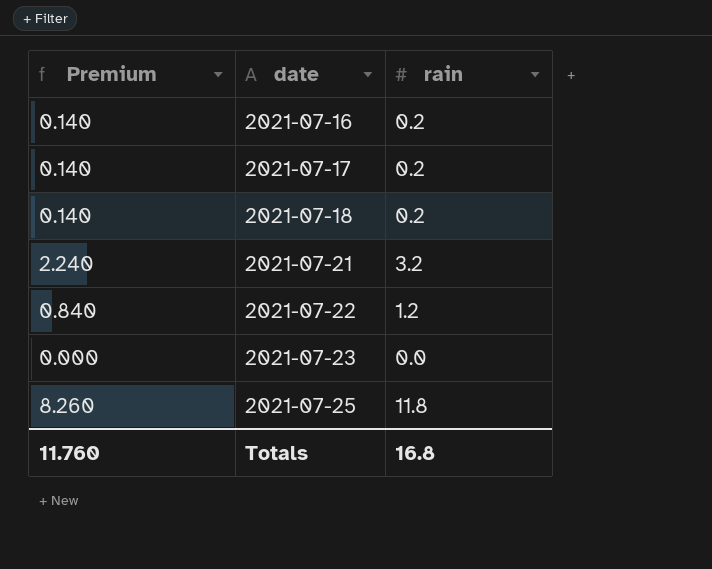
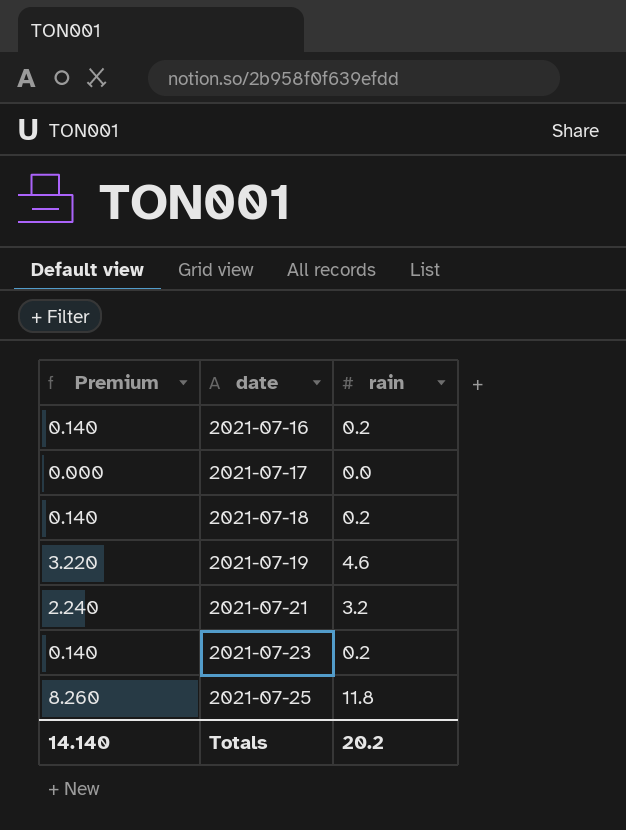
row 2021-07-22: 0.840 | 1.2 -> none
2021-07-17 | Premium: 0.140 -> 0.000
2021-07-17 | rain: 0.2 -> 0.0
row 2021-07-19: none -> 3.220 | 4.6
2021-07-23 | Premium: 0.000 -> 0.140
2021-07-23 | rain: 0.0 -> 0.2
Totals | Premium: 11.760 -> 14.140
Totals | rain: 16.8 -> 20.2

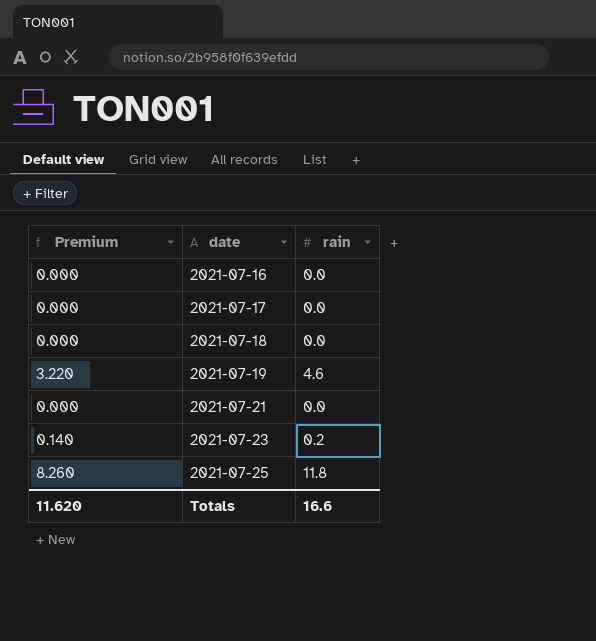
2021-07-16 | Premium: 0.140 -> 0.000
2021-07-16 | rain: 0.2 -> 0.0
2021-07-18 | Premium: 0.140 -> 0.000
2021-07-18 | rain: 0.2 -> 0.0
2021-07-21 | Premium: 2.240 -> 0.000
2021-07-21 | rain: 3.2 -> 0.0
Totals | Premium: 14.140 -> 11.620
Totals | rain: 20.2 -> 16.6

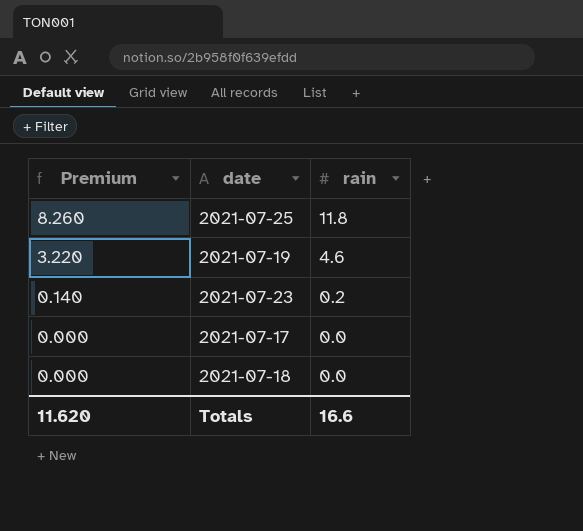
row order: date ascending -> Premium descending
row 2021-07-16: 0.000 | 0.0 -> none
row 2021-07-21: 0.000 | 0.0 -> none

